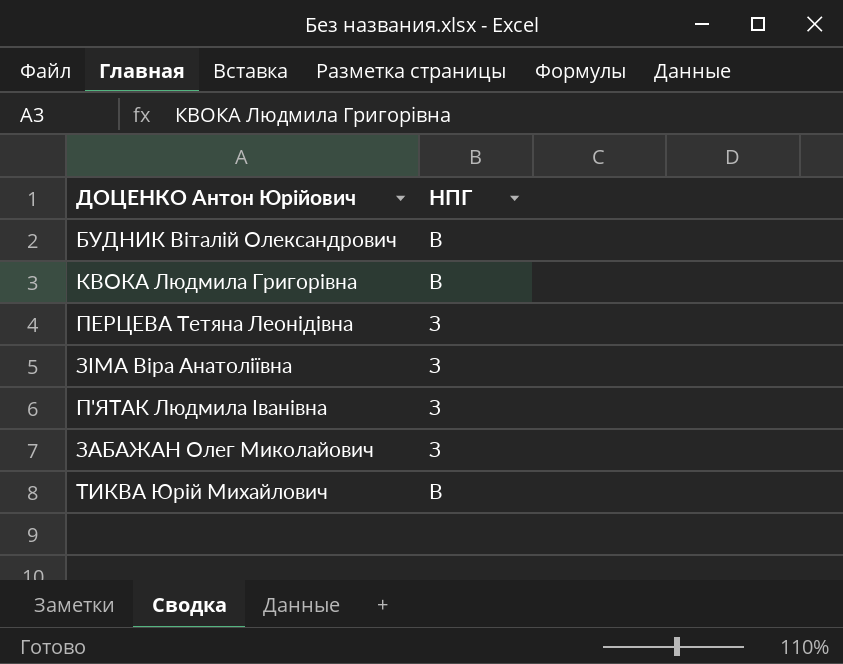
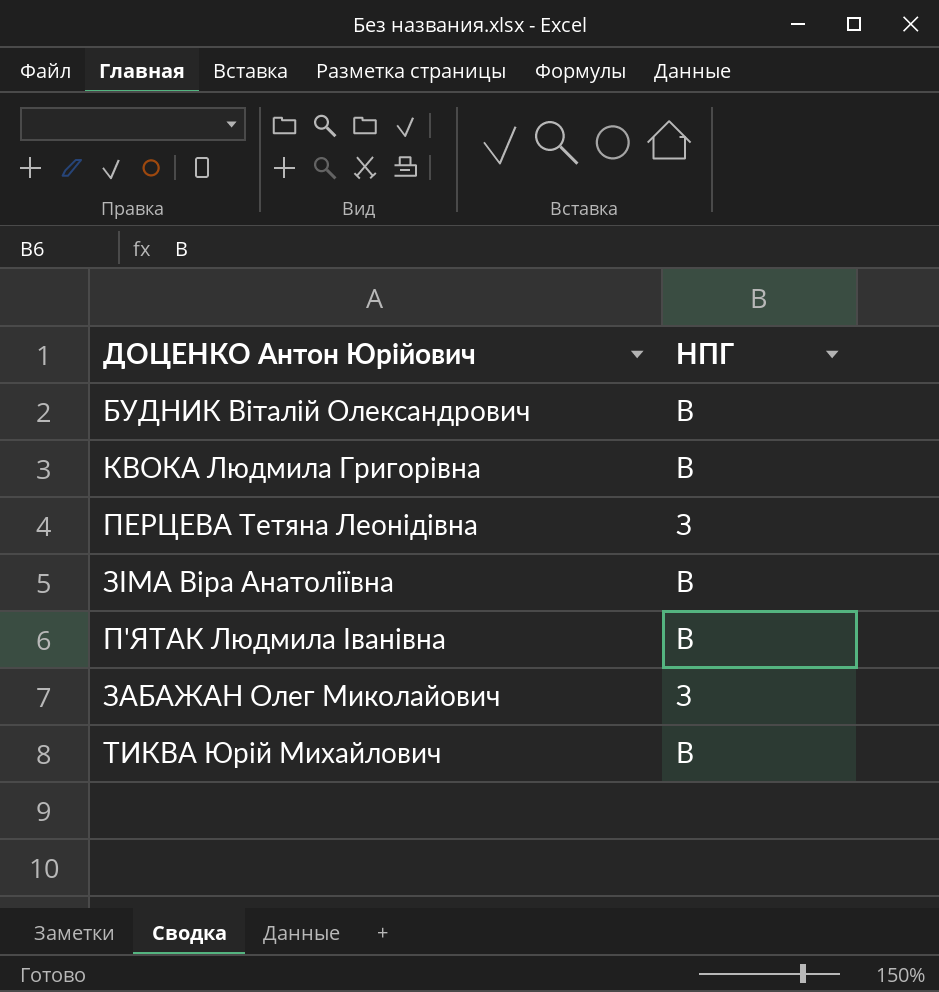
ЗІМА Віра Анатоліївна | НПГ: З -> В
П'ЯТАК Людмила Іванівна | НПГ: З -> В

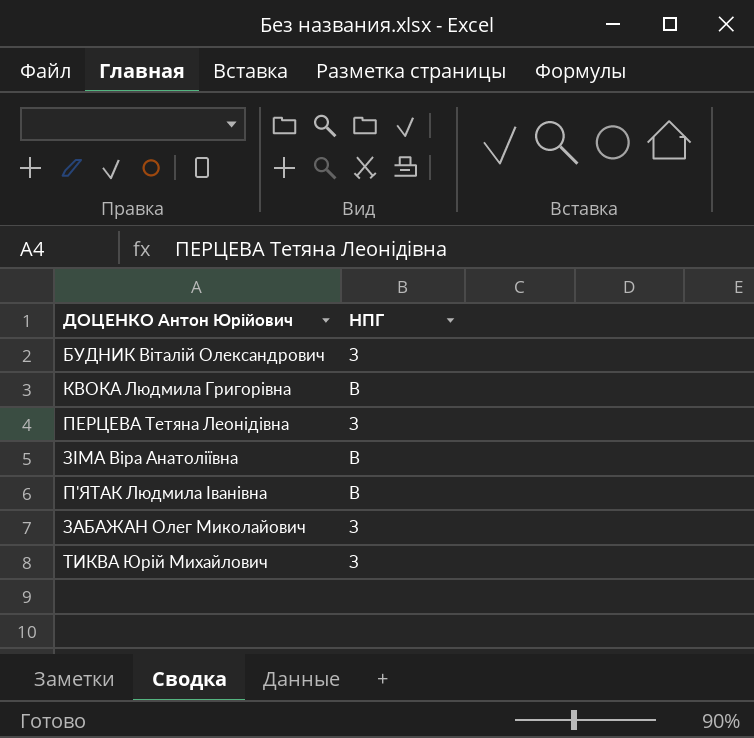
БУДНИК Віталій Олександрович | НПГ: В -> З
ТИКВА Юрій Михайлович | НПГ: В -> З

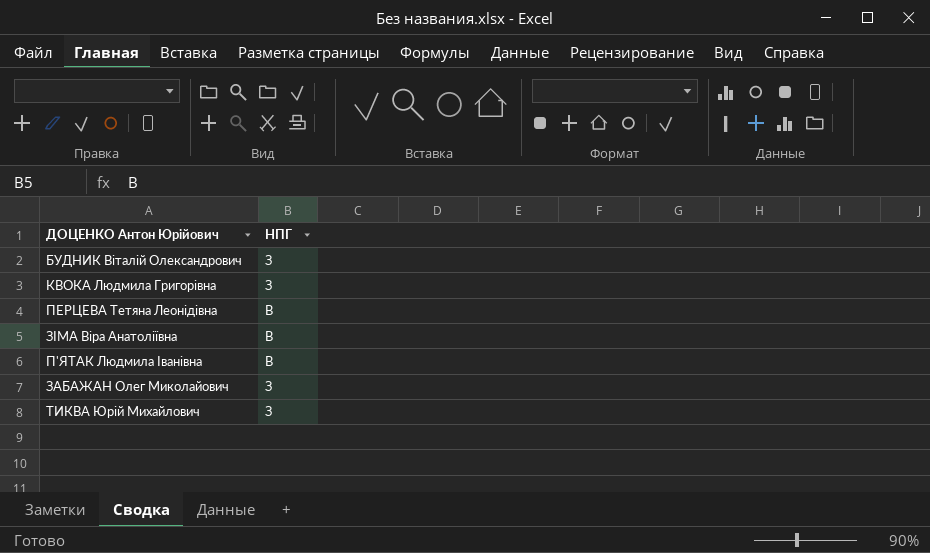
КВОКА Людмила Григорівна | НПГ: В -> З
ПЕРЦЕВА Тетяна Леонідівна | НПГ: З -> В

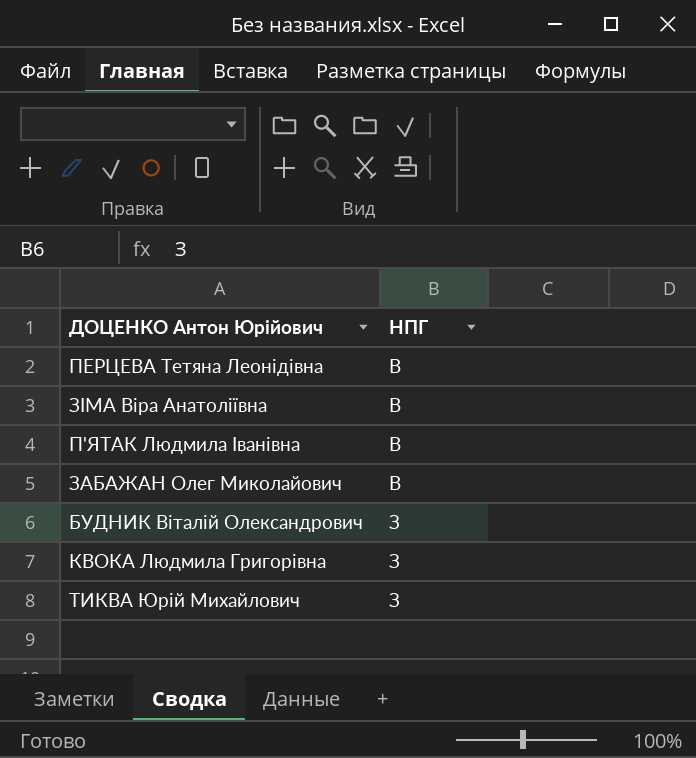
row order: none -> НПГ ascending
ЗАБАЖАН Олег Миколайович | НПГ: З -> В

